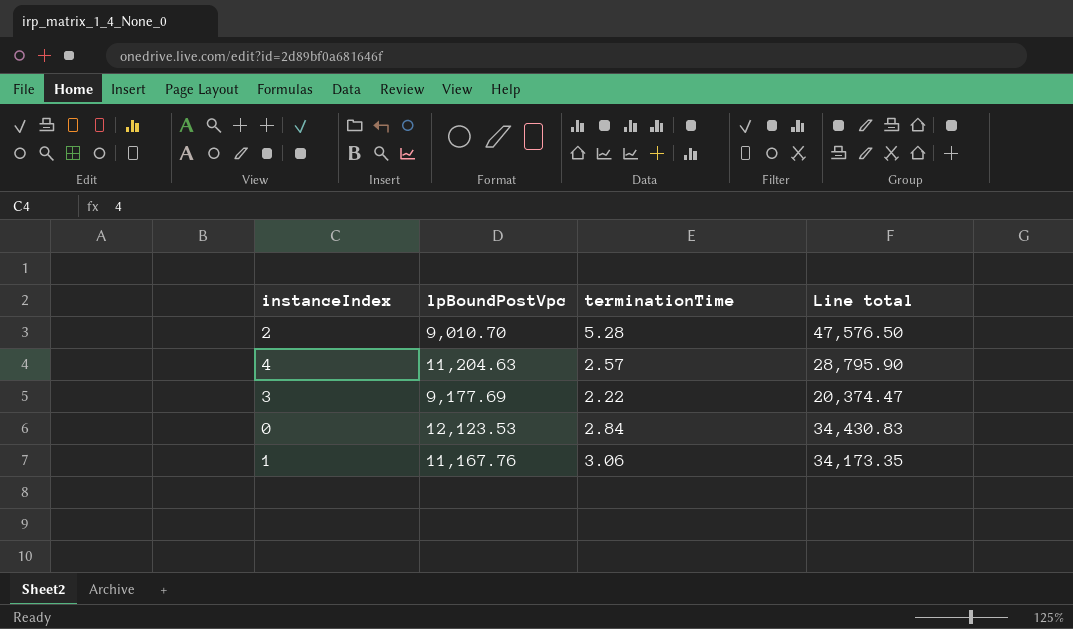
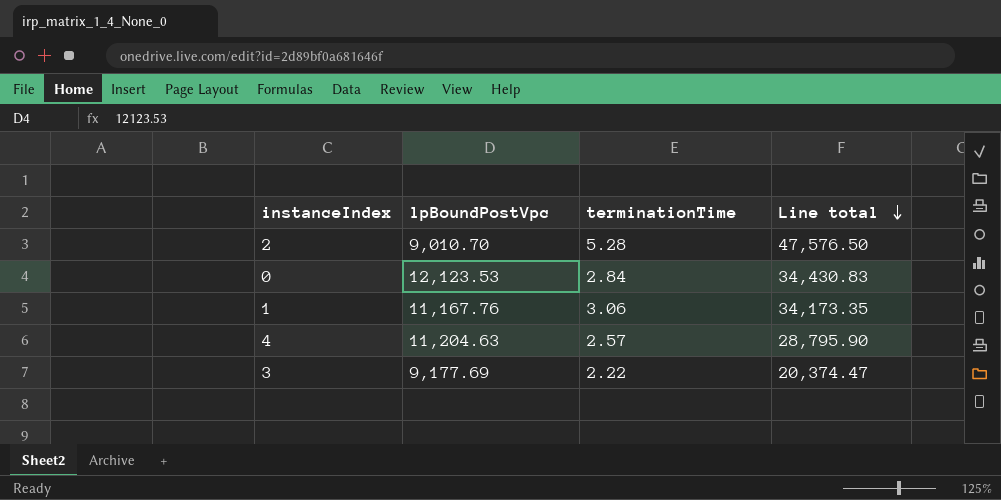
row order: none -> Line total descending

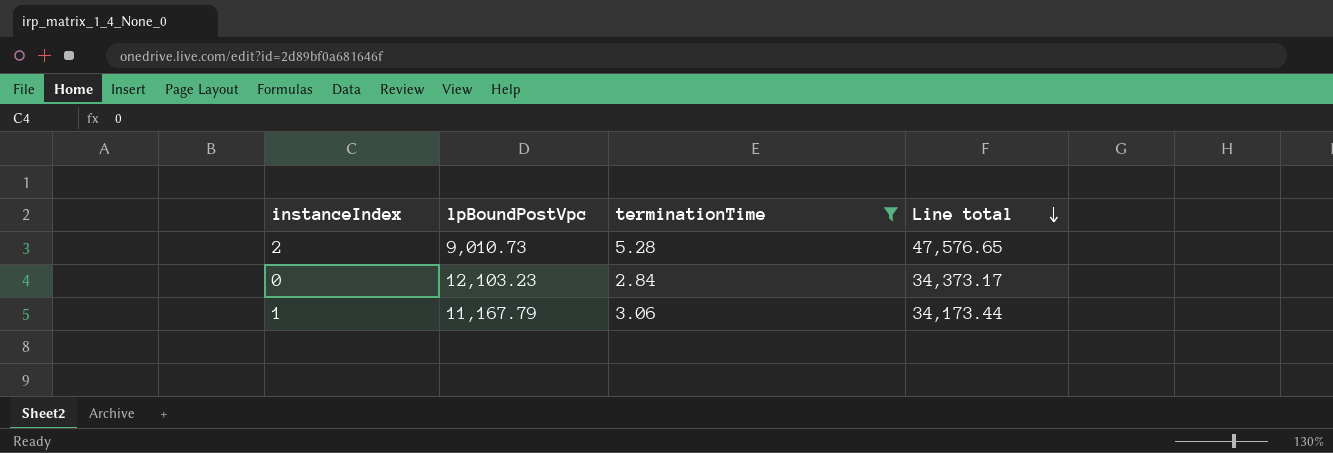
filter: none -> terminationTime >= 2.84
2 | lpBoundPostVpc: 9,010.70 -> 9,010.73
2 | Line total: 47,576.50 -> 47,576.65
0 | lpBoundPostVpc: 12,123.53 -> 12,103.23
0 | Line total: 34,430.83 -> 34,373.17
1 | lpBoundPostVpc: 11,167.76 -> 11,167.79
1 | Line total: 34,173.35 -> 34,173.44

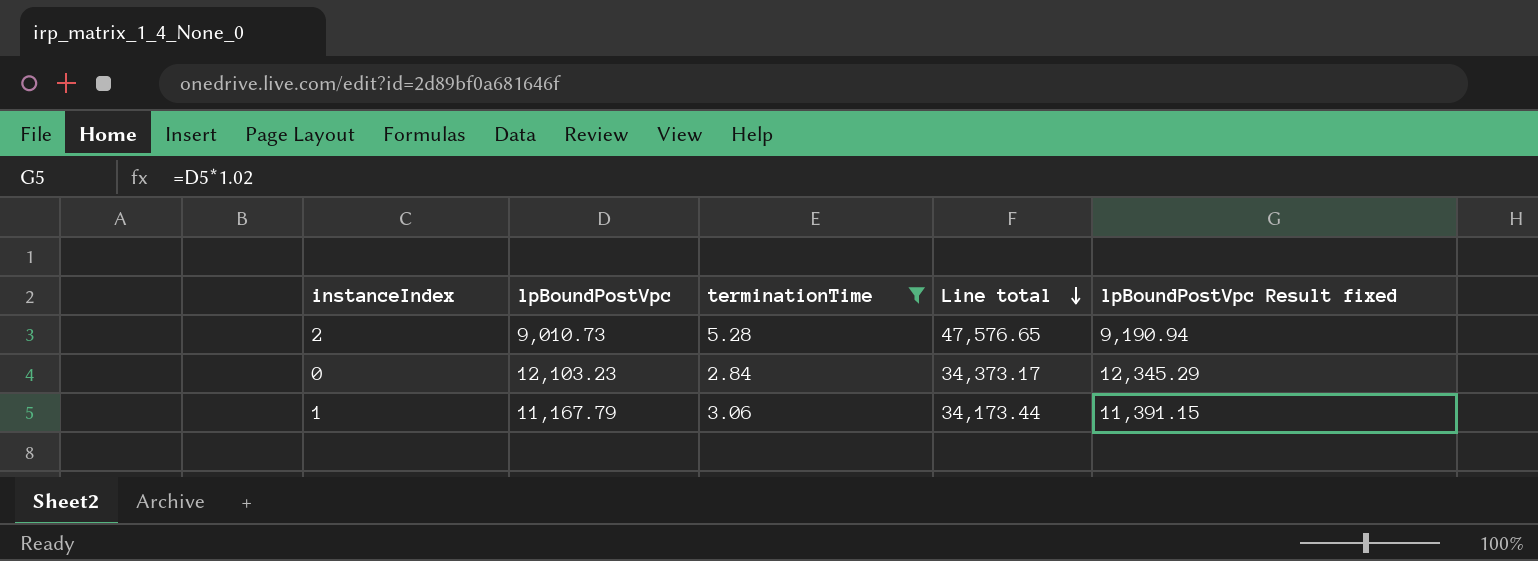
column lpBoundPostVpc Result fixed | formula: none -> [lpBoundPostVpc] * 1.02

